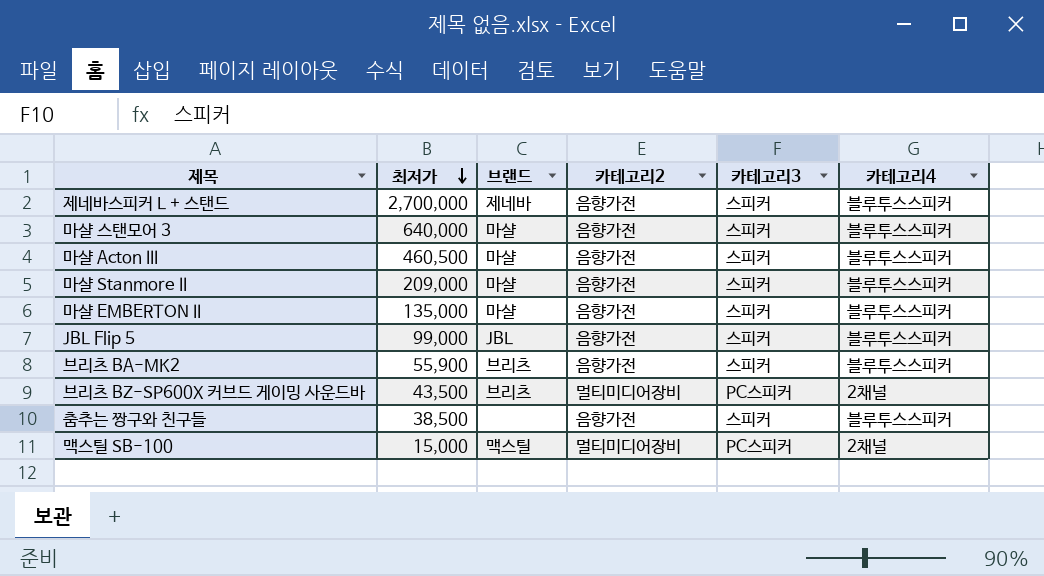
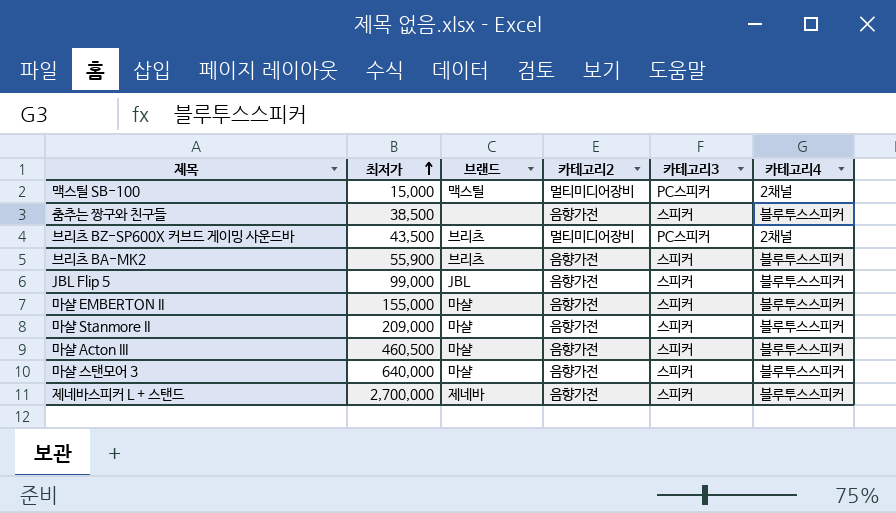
row order: 최저가 descending -> 최저가 ascending
마샬 EMBERTON II | 최저가: 135,000 -> 155,000

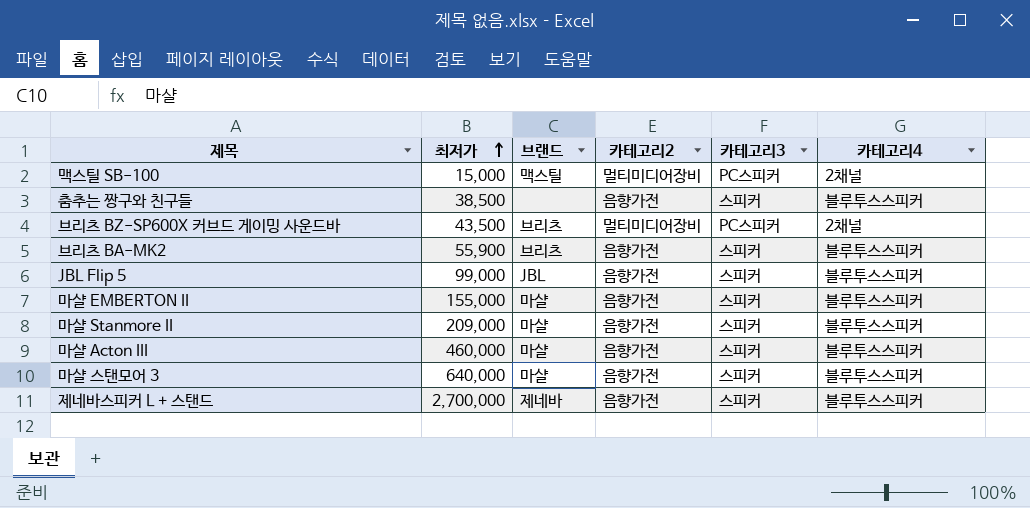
마샬 Acton III | 최저가: 460,500 -> 460,000

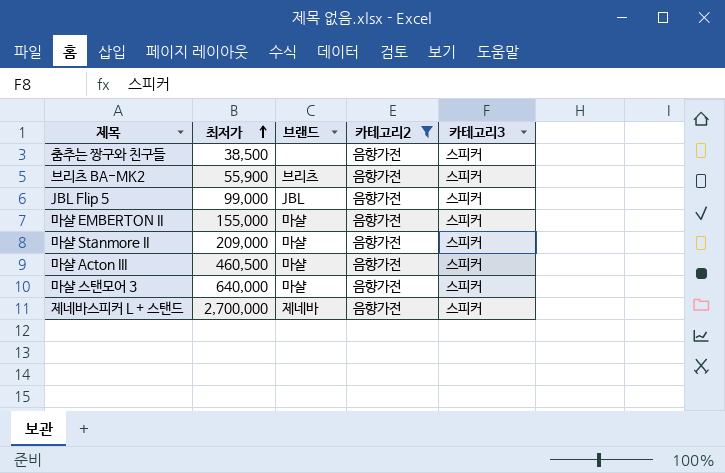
filter: none -> 카테고리2 = 음향가전
column 카테고리4 | position: 6 -> none
마샬 Acton III | 최저가: 460,000 -> 460,500

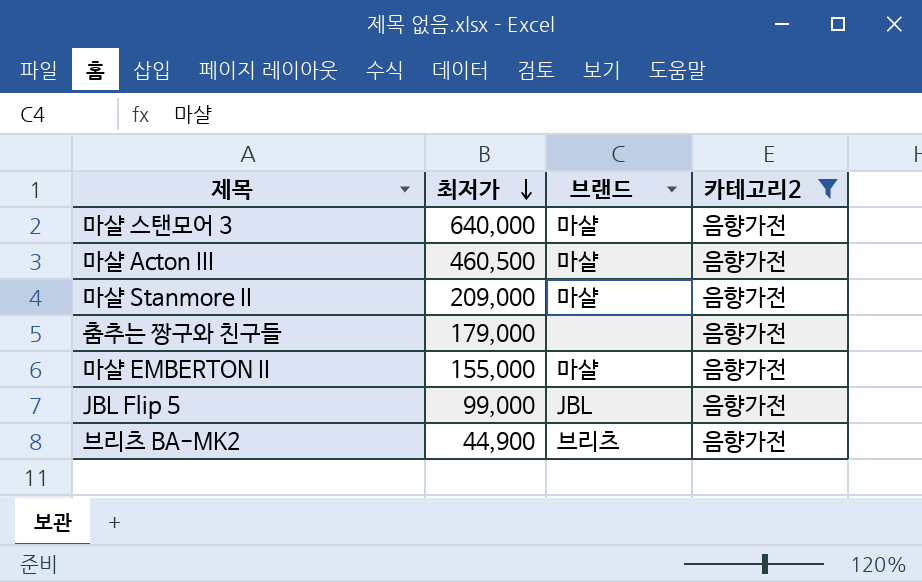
row order: 최저가 ascending -> 최저가 descending
column 카테고리3 | position: 5 -> none
row 제네바스피커 L + 스탠드: 2,700,000 | 제네바 | 음향가전 | 스피커 -> none
춤추는 짱구와 친구들 | 최저가: 38,500 -> 179,000
브리츠 BA-MK2 | 최저가: 55,900 -> 44,900

